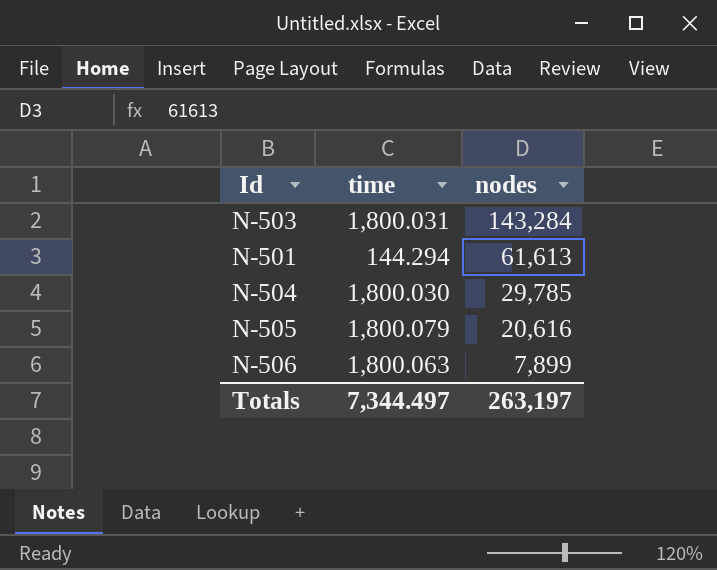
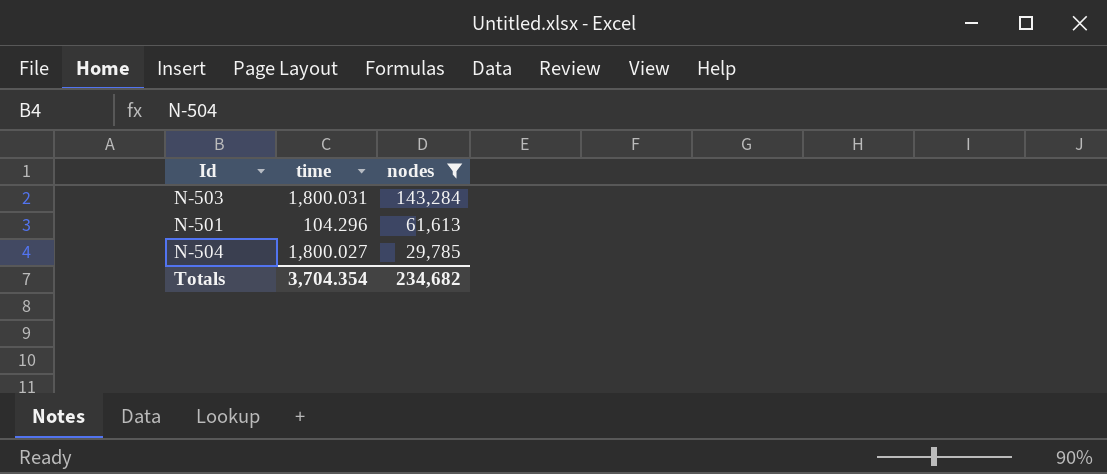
filter: none -> nodes >= 29,785
N-501 | time: 144.294 -> 104.296
N-504 | time: 1,800.030 -> 1,800.027
Totals | time: 7,344.497 -> 3,704.354
Totals | nodes: 263,197 -> 234,682

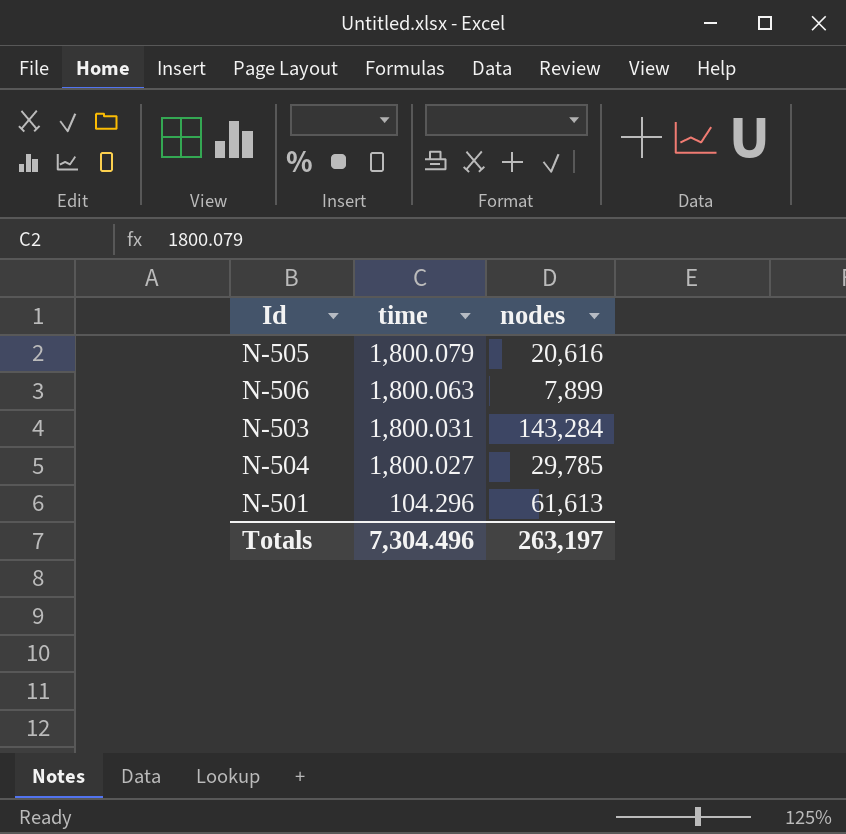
filter: nodes >= 29,785 -> none
row order: nodes descending -> time descending
Totals | time: 3,704.354 -> 7,304.496
Totals | nodes: 234,682 -> 263,197

